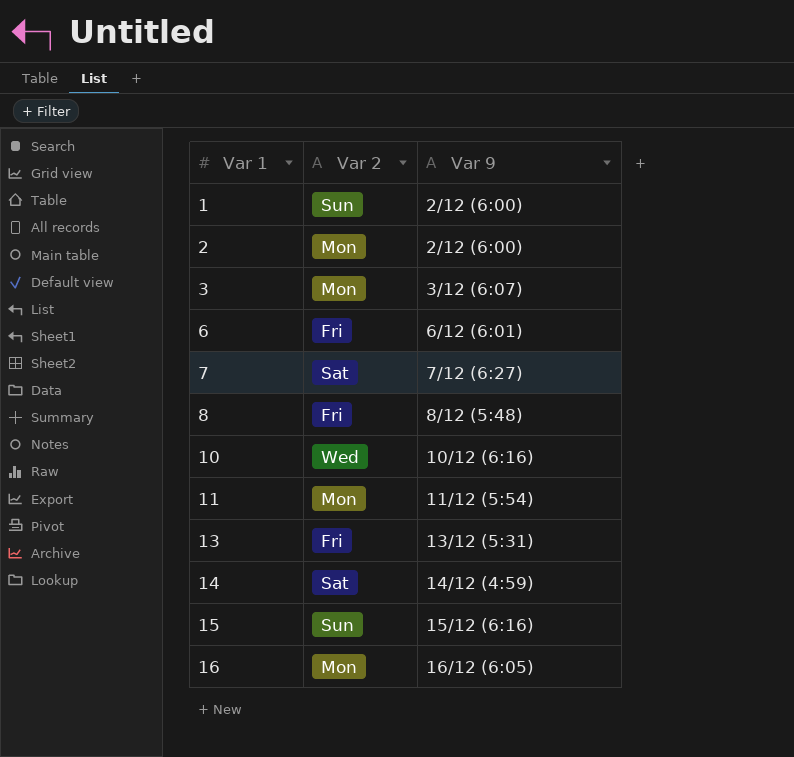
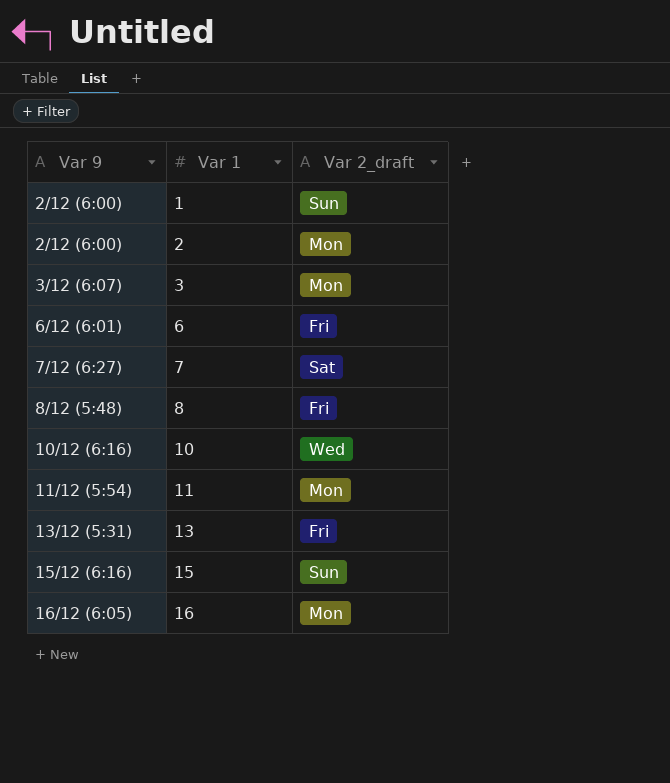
column Var 9 | position: 3 -> 1
column name: Var 2 -> Var 2_draft
row 14: Sat | 14/12 (4:59) -> none

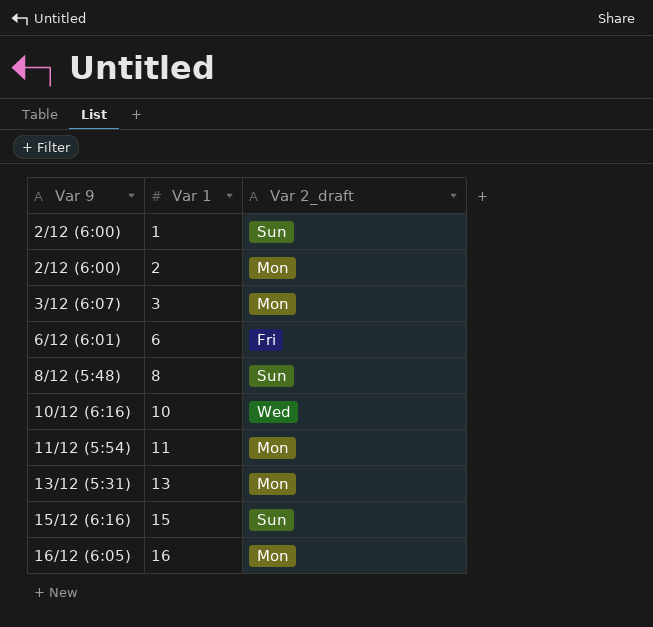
row 7: 7/12 (6:27) | Sat -> none
8 | Var 2_draft: Fri -> Sun
13 | Var 2_draft: Fri -> Mon

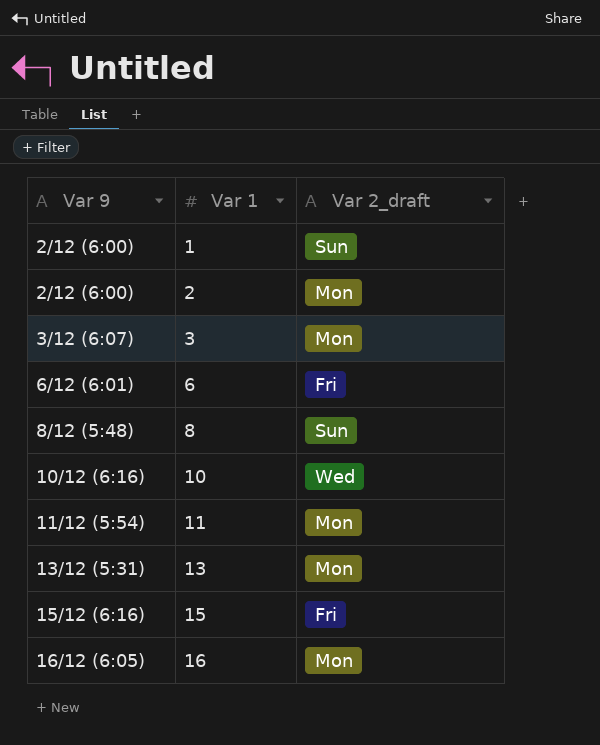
15 | Var 2_draft: Sun -> Fri

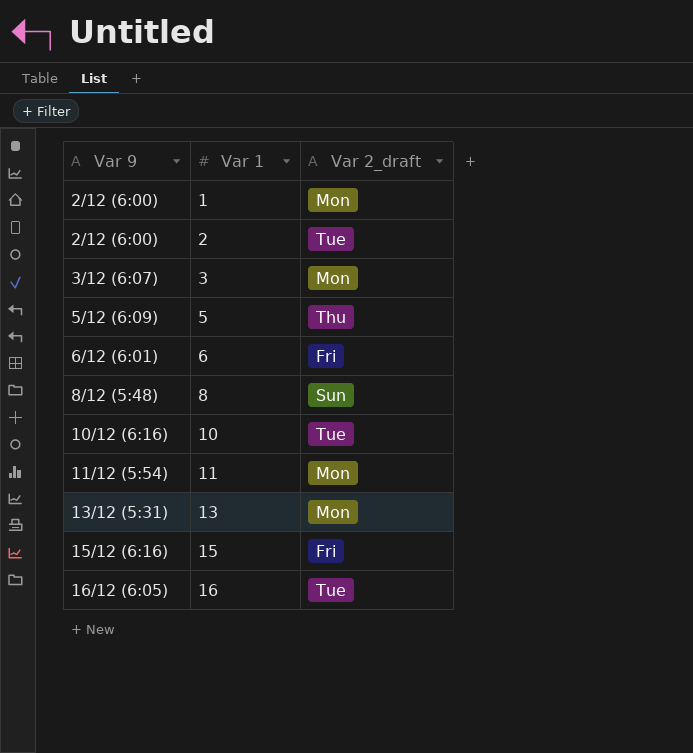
1 | Var 2_draft: Sun -> Mon
2 | Var 2_draft: Mon -> Tue
row 5: none -> 5/12 (6:09) | Thu
10 | Var 2_draft: Wed -> Tue
16 | Var 2_draft: Mon -> Tue

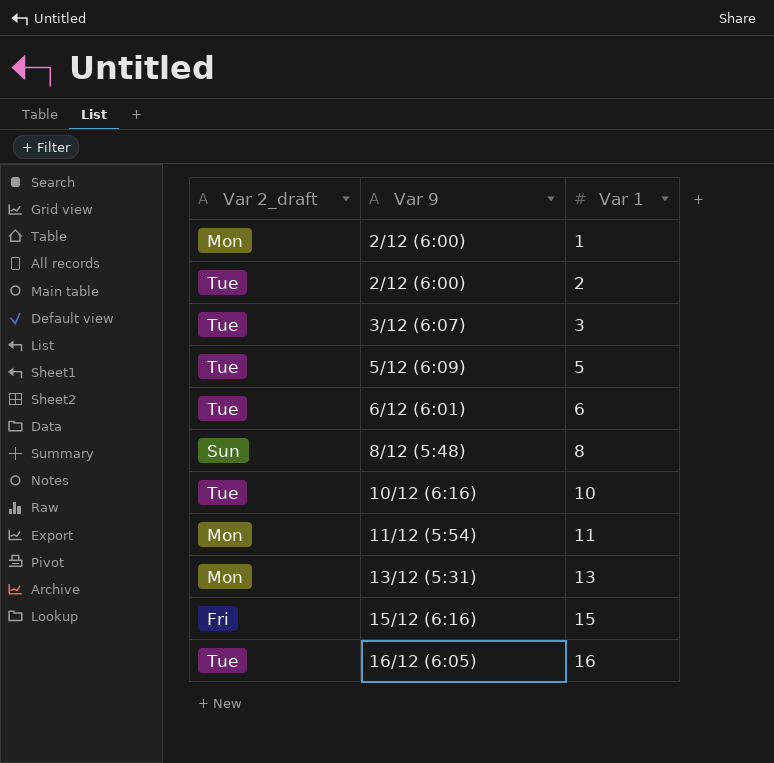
column Var 2_draft | position: 3 -> 1
3 | Var 2_draft: Mon -> Tue
5 | Var 2_draft: Thu -> Tue
6 | Var 2_draft: Fri -> Tue

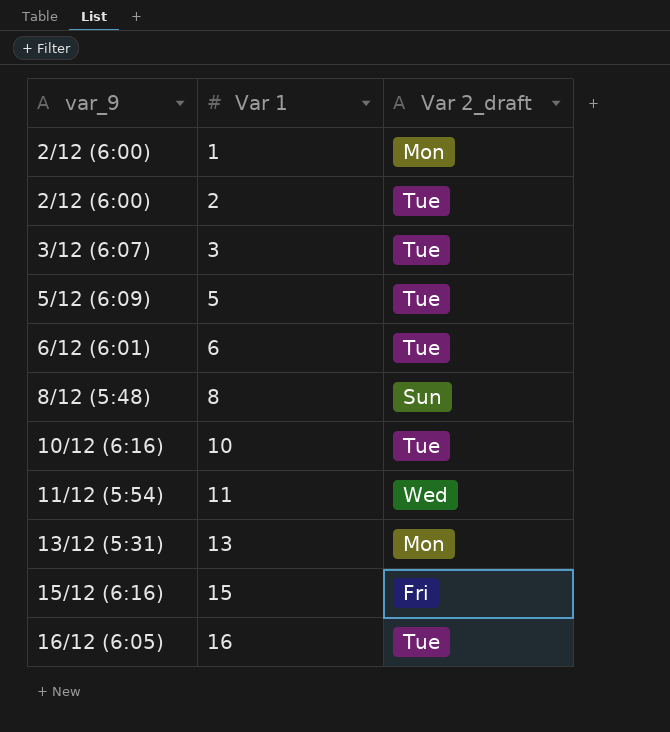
column name: Var 9 -> var_9
column Var 2_draft | position: 1 -> 3
11 | Var 2_draft: Mon -> Wed

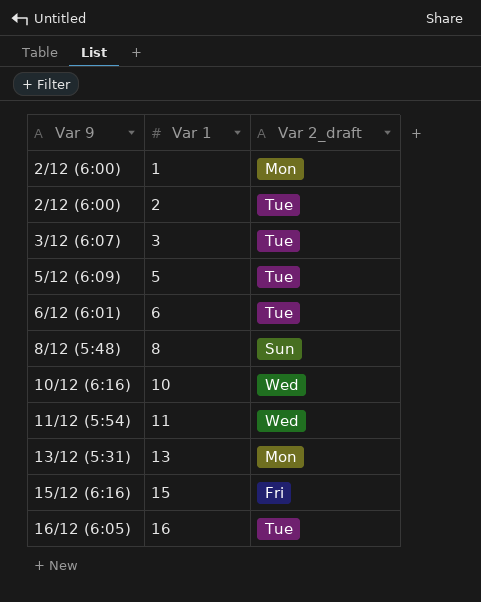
column name: var_9 -> Var 9
10 | Var 2_draft: Tue -> Wed

